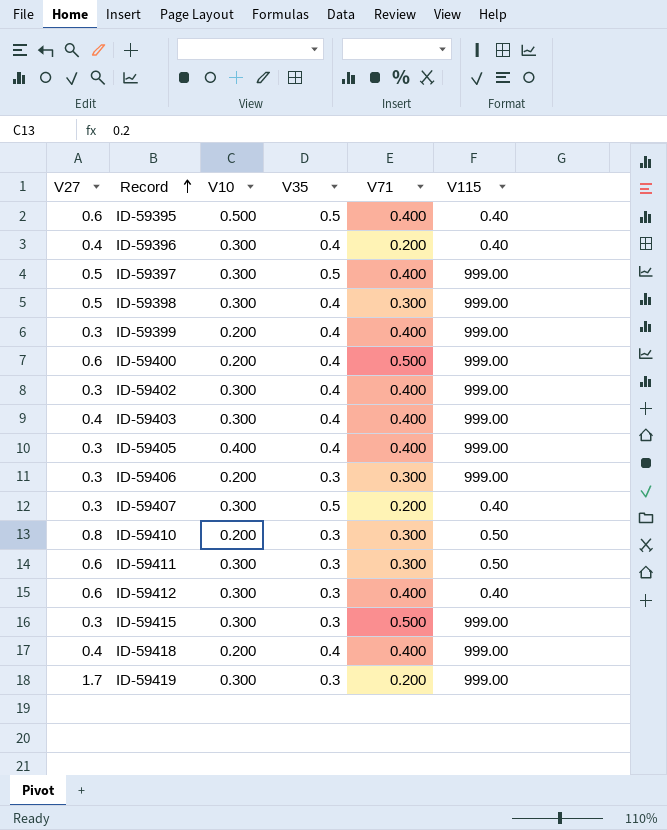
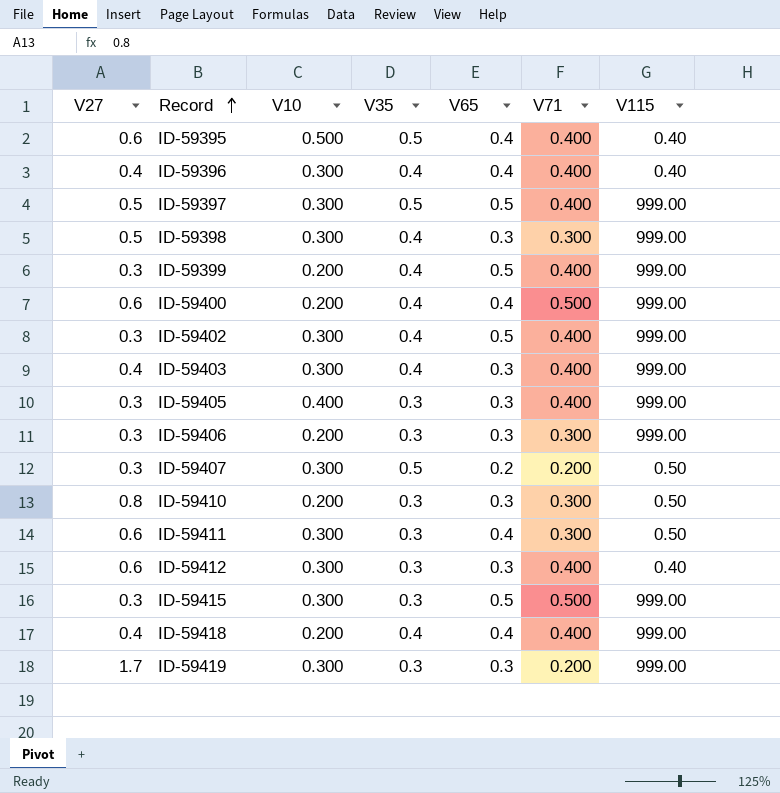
column V65 | position: none -> 5
ID-59396 | V71: 0.200 -> 0.400
ID-59405 | V35: 0.4 -> 0.3
ID-59407 | V115: 0.40 -> 0.50

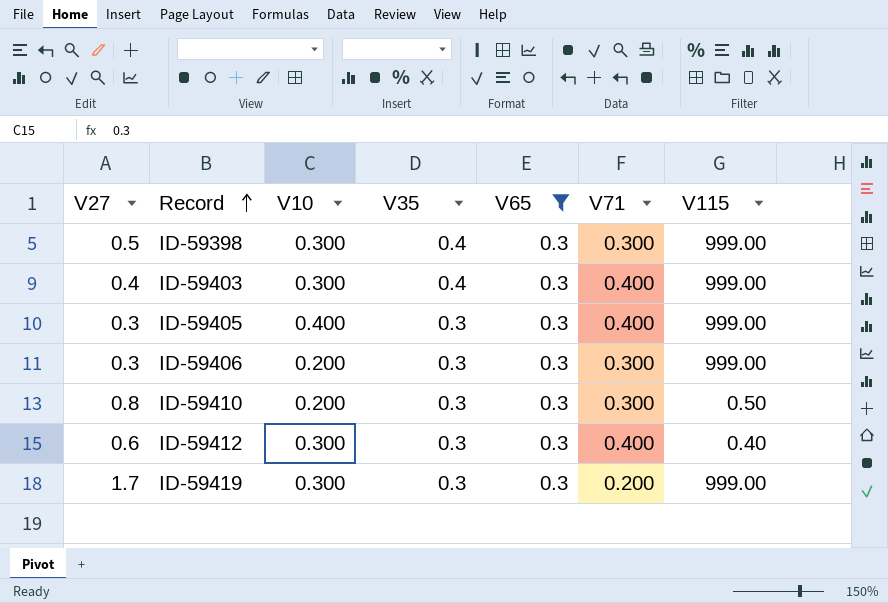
filter: none -> V65 = 0.3

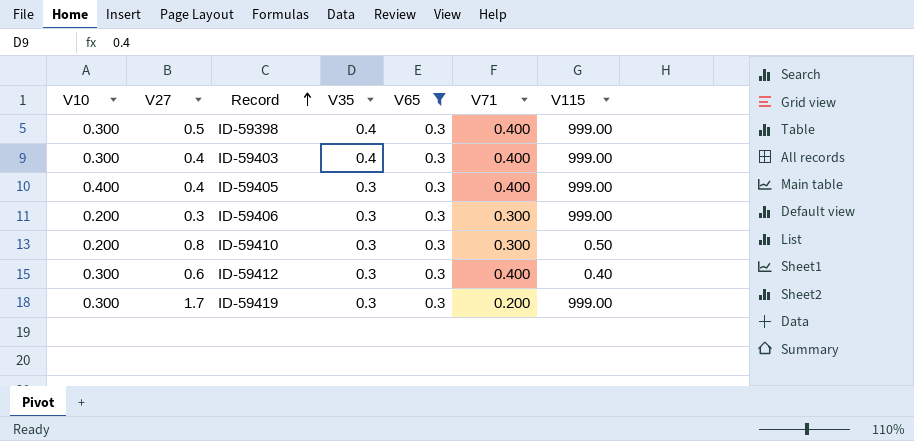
column V10 | position: 3 -> 1
ID-59398 | V71: 0.300 -> 0.400
ID-59405 | V27: 0.3 -> 0.4

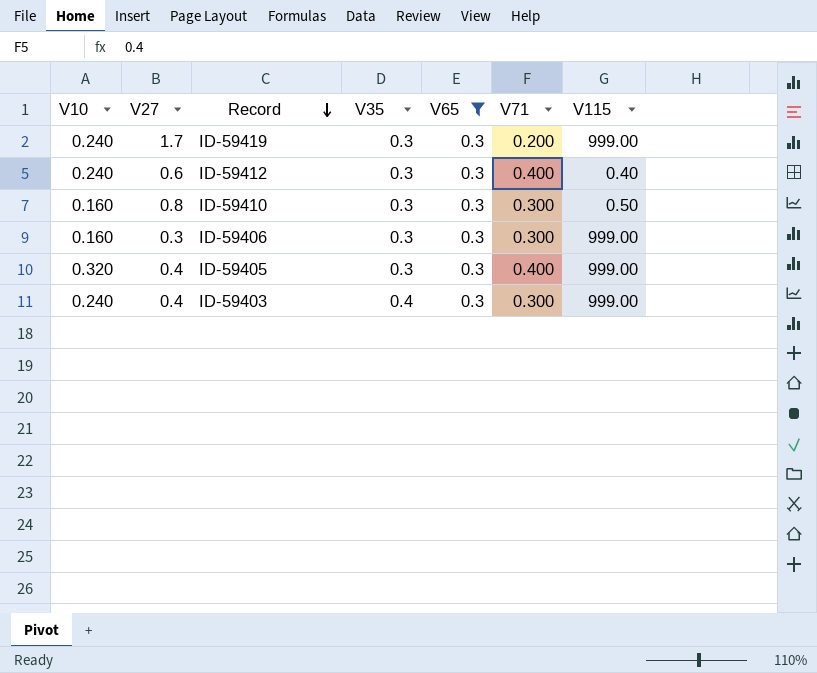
row order: Record ascending -> Record descending
row ID-59398: 0.300 | 0.5 | 0.4 | 0.3 | 0.400 | 999.00 -> none
ID-59419 | V10: 0.300 -> 0.240
ID-59412 | V10: 0.300 -> 0.240
ID-59410 | V10: 0.200 -> 0.160
ID-59406 | V10: 0.200 -> 0.160
ID-59405 | V10: 0.400 -> 0.320
ID-59403 | V10: 0.300 -> 0.240
ID-59403 | V71: 0.400 -> 0.300

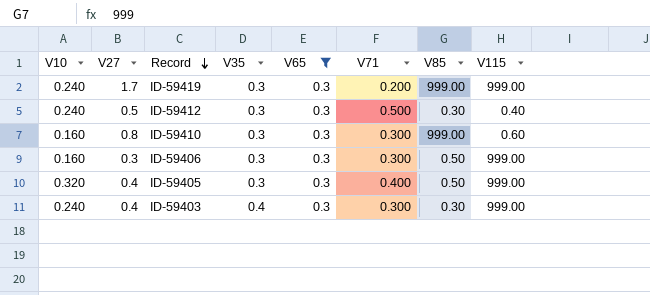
column V85 | position: none -> 7
ID-59412 | V27: 0.6 -> 0.5
ID-59412 | V71: 0.400 -> 0.500
ID-59410 | V115: 0.50 -> 0.60

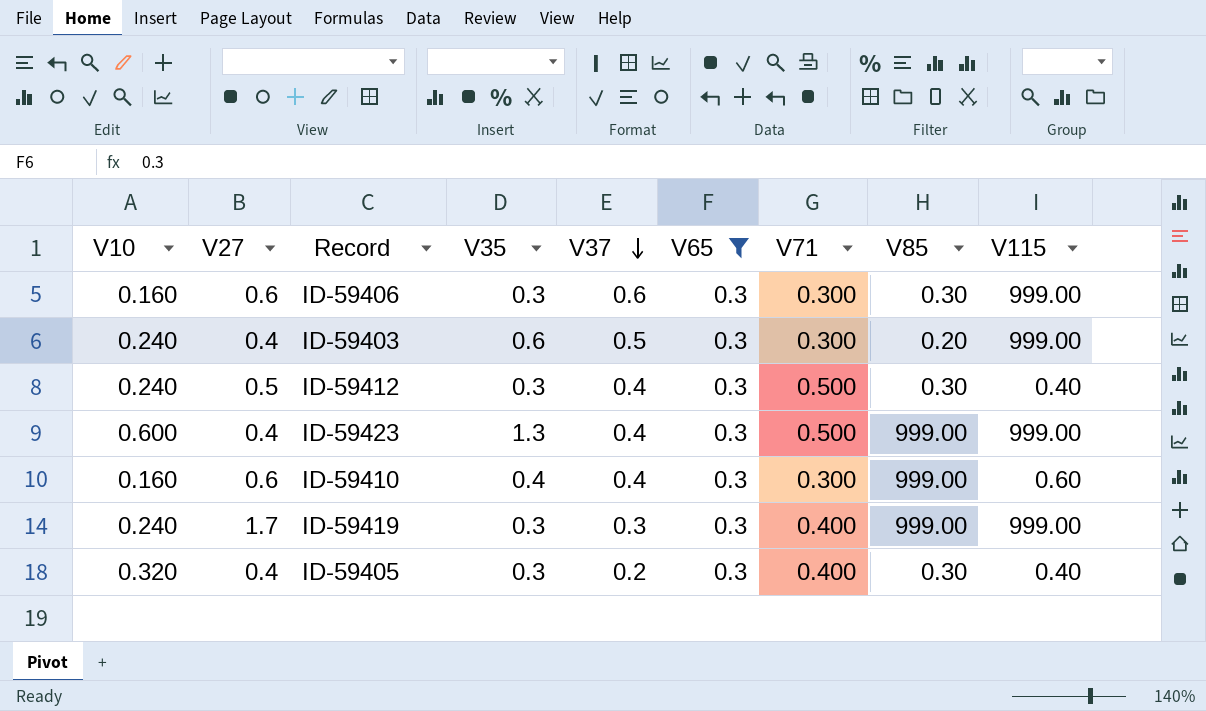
row order: Record descending -> V37 descending
column V37 | position: none -> 5
ID-59406 | V27: 0.3 -> 0.6
ID-59406 | V85: 0.50 -> 0.30
ID-59403 | V35: 0.4 -> 0.6
ID-59403 | V85: 0.30 -> 0.20
row ID-59423: none -> 0.600 | 0.4 | 1.3 | 0.4 | 0.3 | 0.500 | 999.00 | 999.00
ID-59410 | V27: 0.8 -> 0.6
ID-59410 | V35: 0.3 -> 0.4
ID-59419 | V71: 0.200 -> 0.400
ID-59405 | V85: 0.50 -> 0.30
ID-59405 | V115: 999.00 -> 0.40

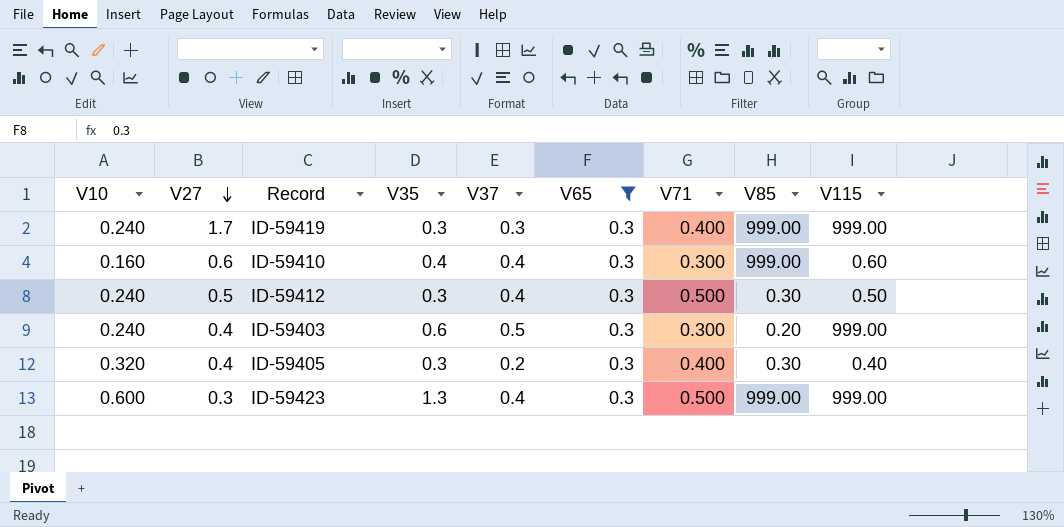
row order: V37 descending -> V27 descending
row ID-59406: 0.160 | 0.6 | 0.3 | 0.6 | 0.3 | 0.300 | 0.30 | 999.00 -> none
ID-59412 | V115: 0.40 -> 0.50
ID-59423 | V27: 0.4 -> 0.3

